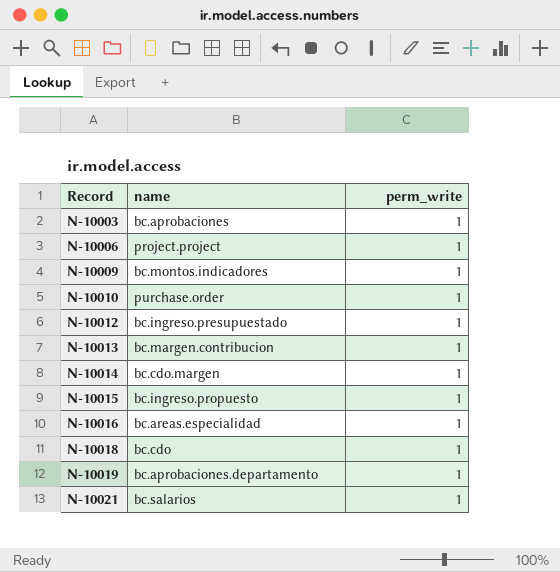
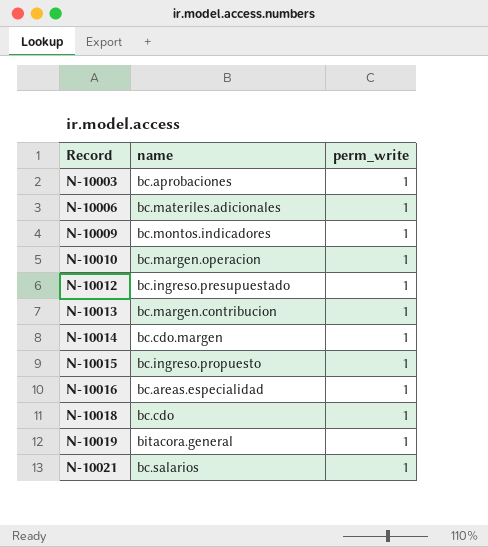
N-10006 | name: project.project -> bc.materiles.adicionales
N-10010 | name: purchase.order -> bc.margen.operacion
N-10019 | name: bc.aprobaciones.departamento -> bitacora.general

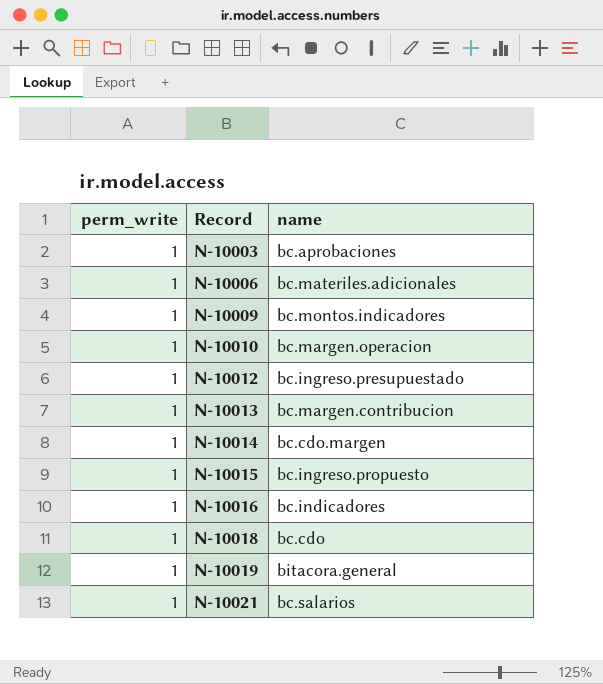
column perm_write | position: 3 -> 1
N-10016 | name: bc.areas.especialidad -> bc.indicadores

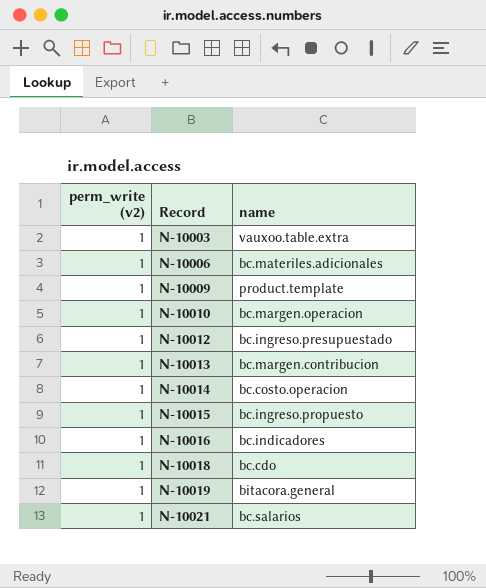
column name: perm_write -> perm_write (v2)
N-10003 | name: bc.aprobaciones -> vauxoo.table.extra
N-10009 | name: bc.montos.indicadores -> product.template
N-10014 | name: bc.cdo.margen -> bc.costo.operacion

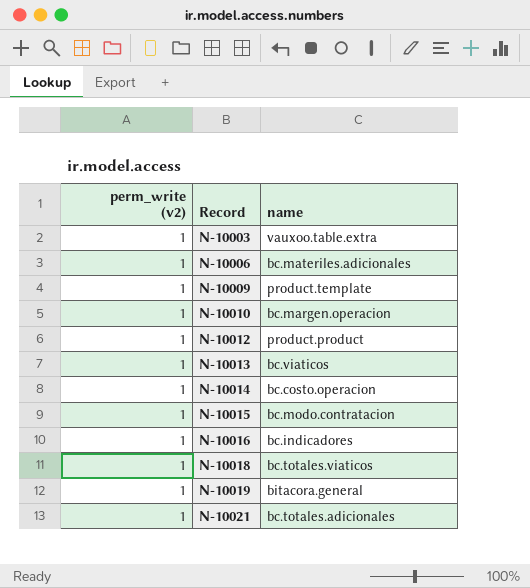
N-10012 | name: bc.ingreso.presupuestado -> product.product
N-10013 | name: bc.margen.contribucion -> bc.viaticos
N-10015 | name: bc.ingreso.propuesto -> bc.modo.contratacion
N-10018 | name: bc.cdo -> bc.totales.viaticos
N-10021 | name: bc.salarios -> bc.totales.adicionales

